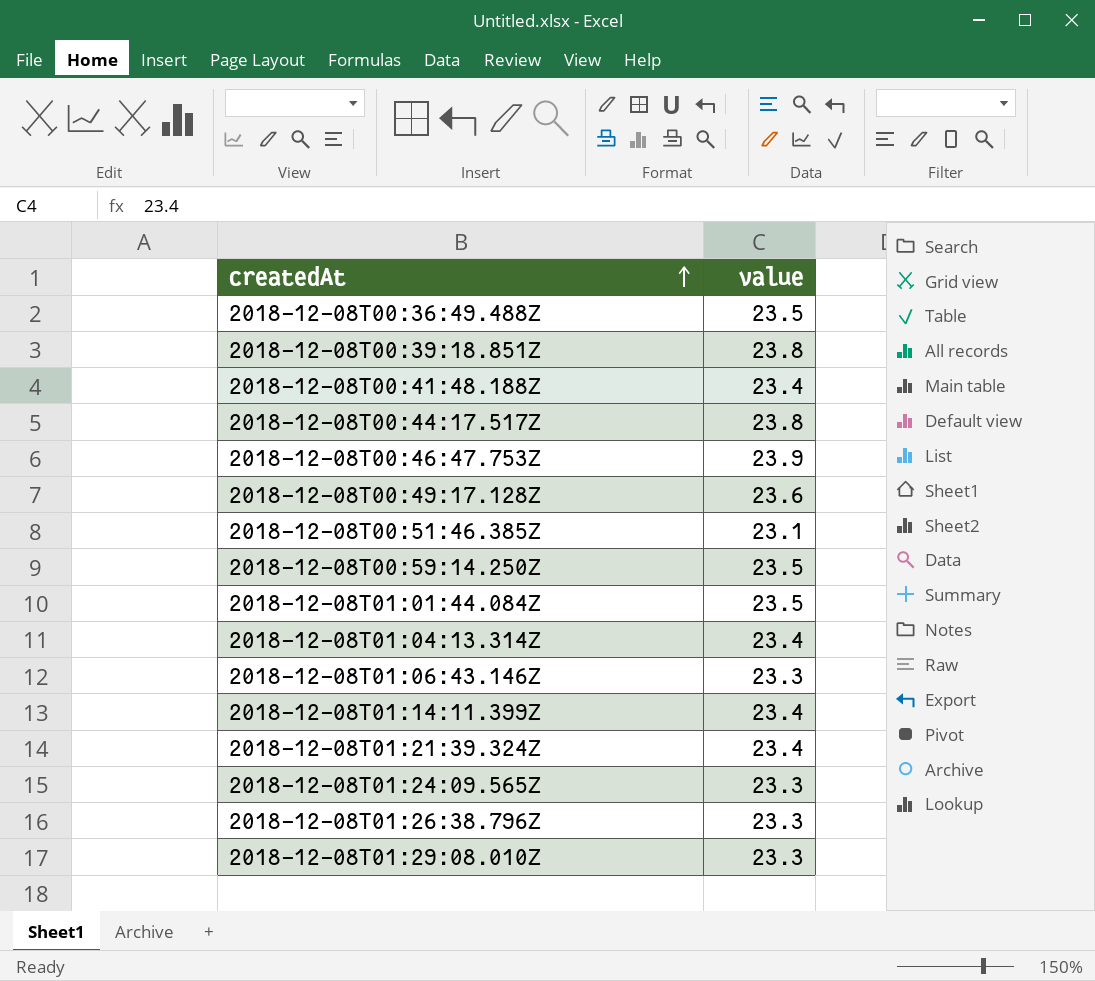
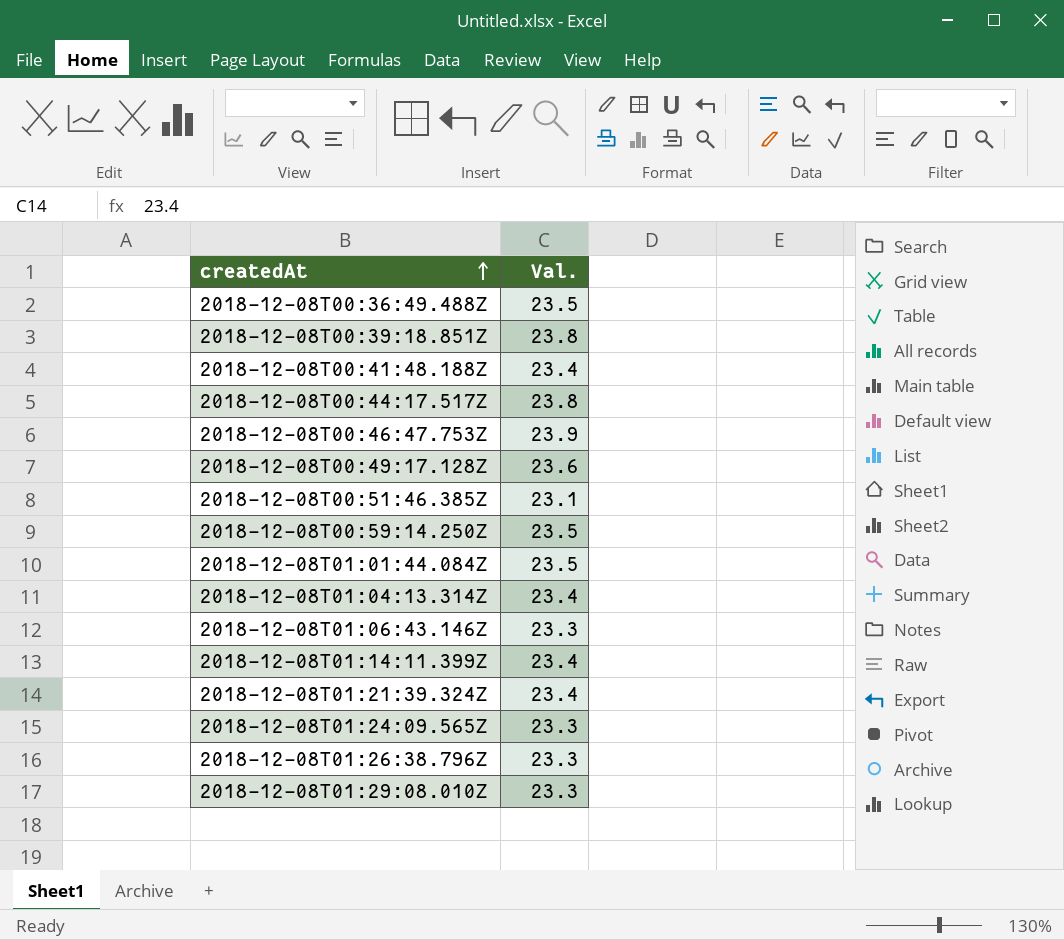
column name: value -> Val.

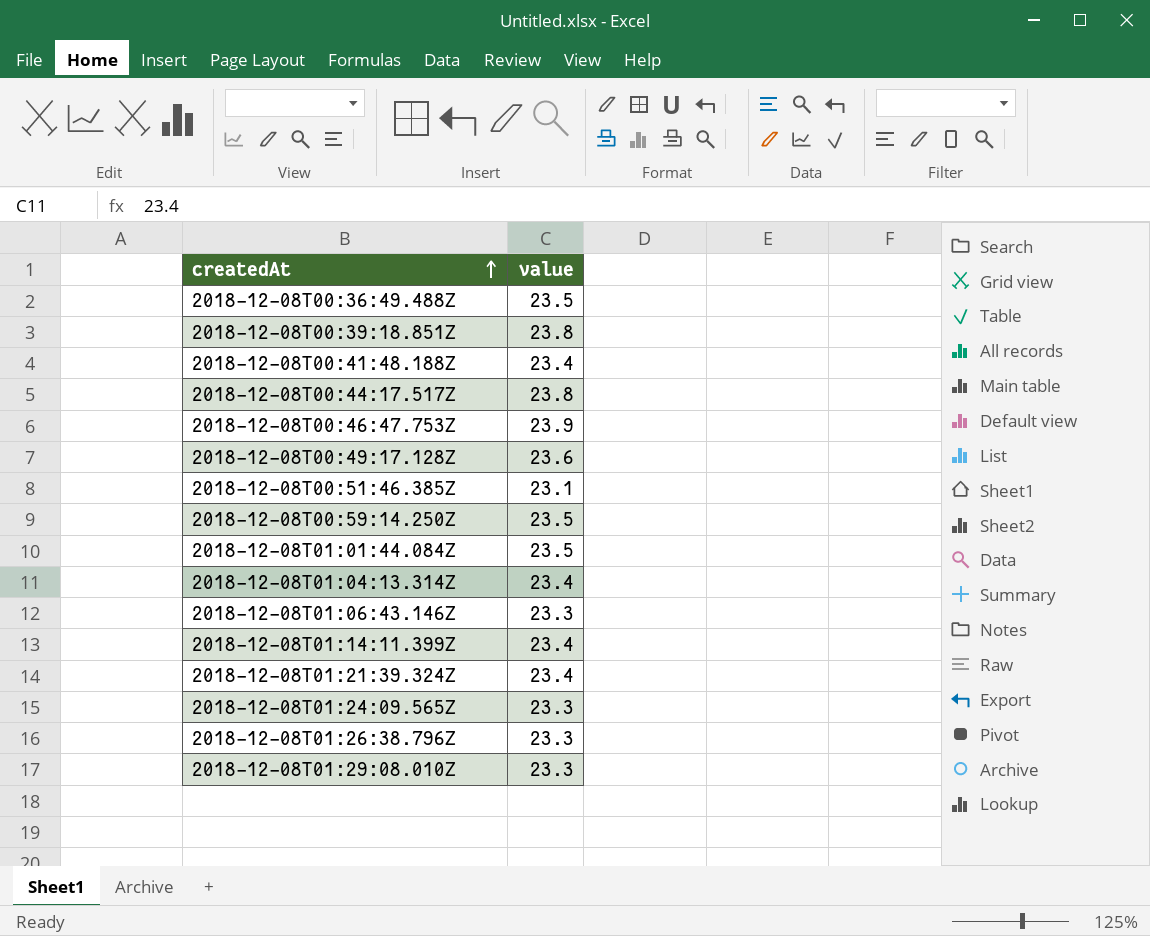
column name: Val. -> value

